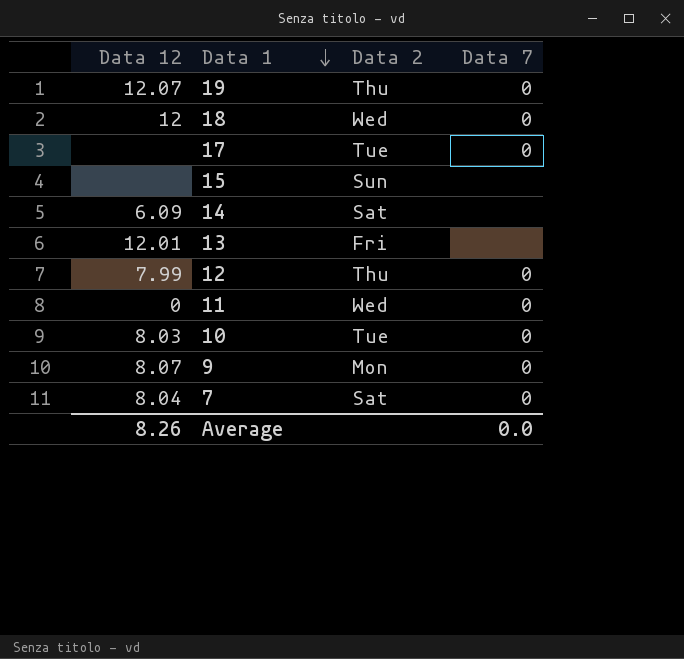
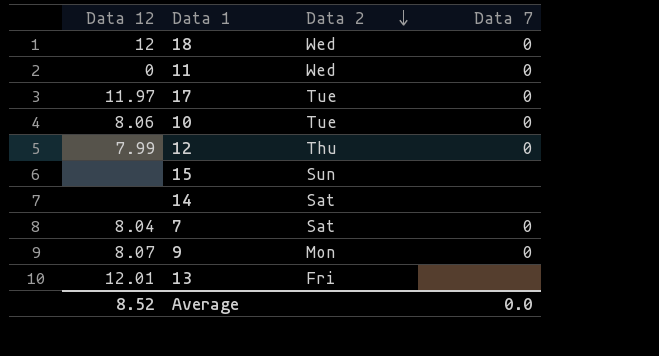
row order: Data 1 descending -> Data 2 descending
row 19: 12.07 | Thu | 0 -> none
17 | Data 12: none -> 11.97
10 | Data 12: 8.03 -> 8.06
14 | Data 12: 6.09 -> none
Average | Data 12: 8.26 -> 8.52

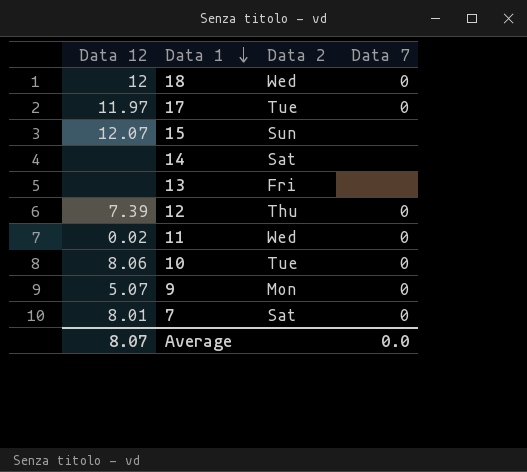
row order: Data 2 descending -> Data 1 descending
15 | Data 12: none -> 12.07
13 | Data 12: 12.01 -> none
12 | Data 12: 7.99 -> 7.39
11 | Data 12: 0 -> 0.02
9 | Data 12: 8.07 -> 5.07
7 | Data 12: 8.04 -> 8.01
Average | Data 12: 8.52 -> 8.07

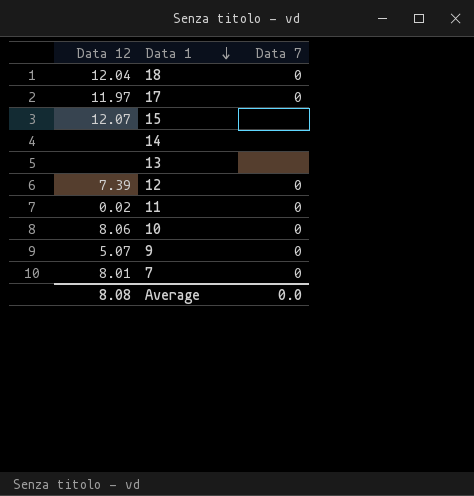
column Data 2 | position: 3 -> none
18 | Data 12: 12 -> 12.04
Average | Data 12: 8.07 -> 8.08

